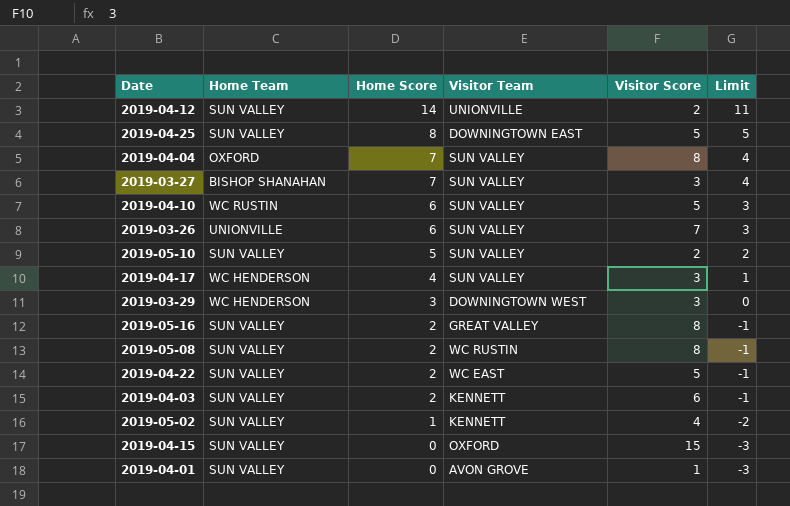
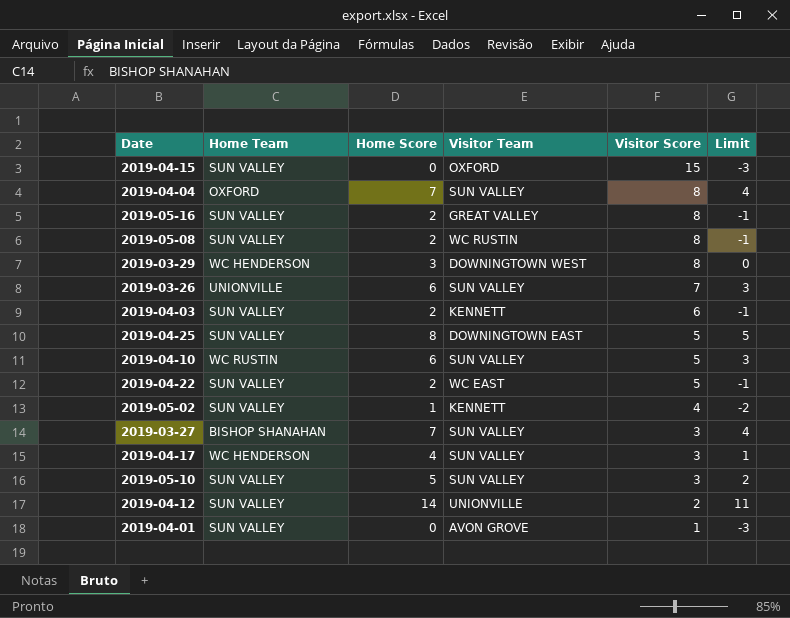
row order: Home Score descending -> Visitor Score descending
2019-03-29 | Visitor Score: 3 -> 8
2019-05-10 | Visitor Score: 2 -> 3

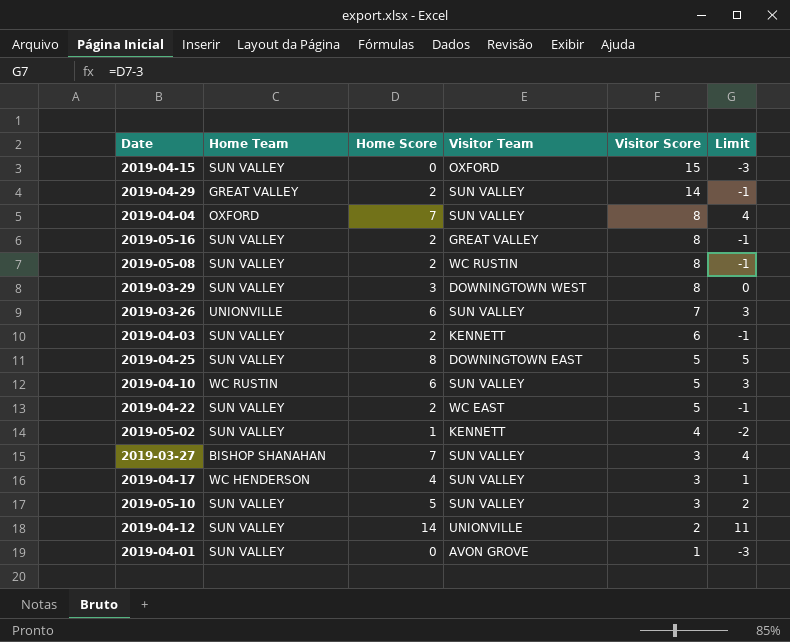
row 2019-04-29: none -> GREAT VALLEY | 2 | SUN VALLEY | 14 | -1
2019-03-29 | Home Team: WC HENDERSON -> SUN VALLEY

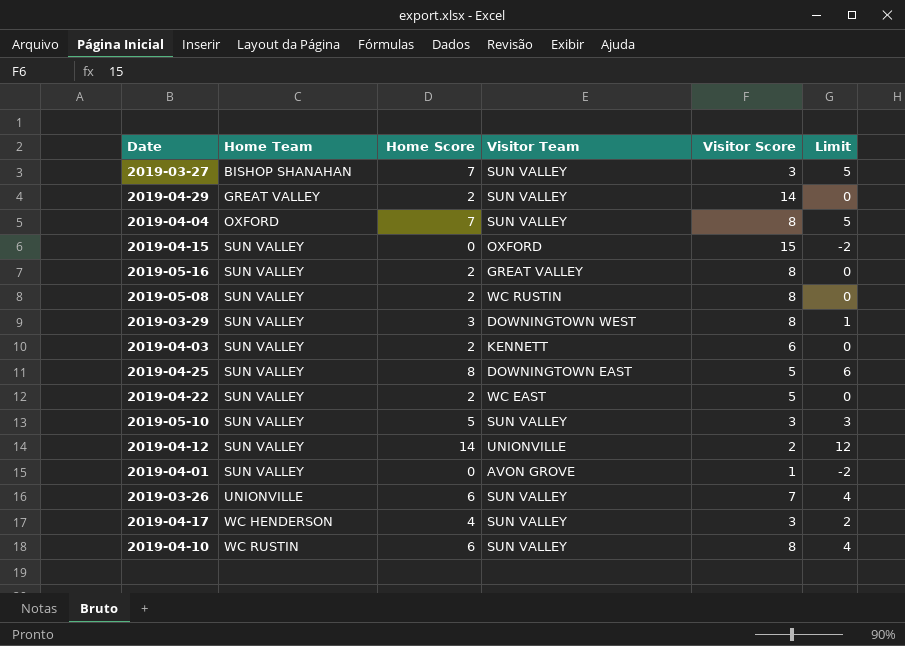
row order: Visitor Score descending -> Home Team ascending
column Limit | formula: [Home Score] - 3 -> [Home Score] - 2
row 2019-05-02: SUN VALLEY | 1 | KENNETT | 4 | -2 -> none
2019-04-10 | Visitor Score: 5 -> 8

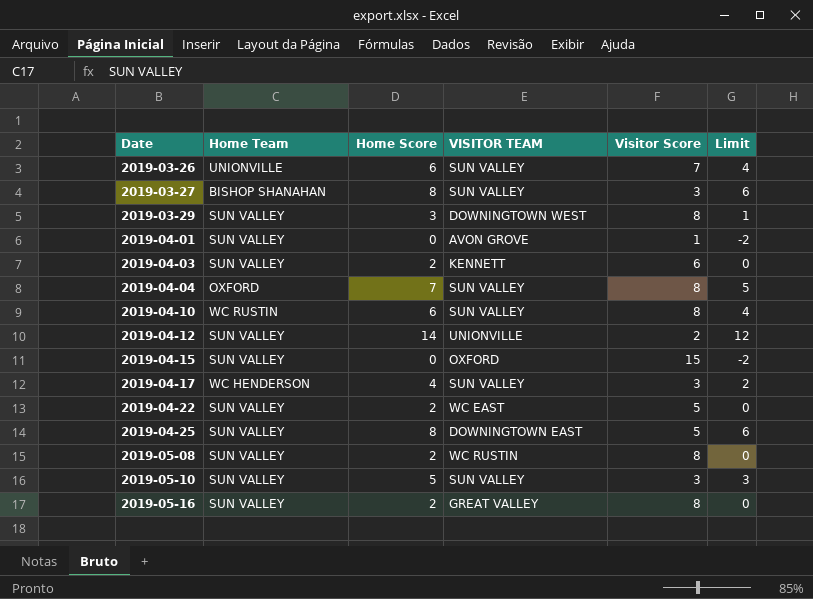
row order: Home Team ascending -> Date ascending
column name: Visitor Team -> VISITOR TEAM
row 2019-04-29: GREAT VALLEY | 2 | SUN VALLEY | 14 | 0 -> none
2019-03-27 | Home Score: 7 -> 8
2019-03-27 | Limit: 5 -> 6

